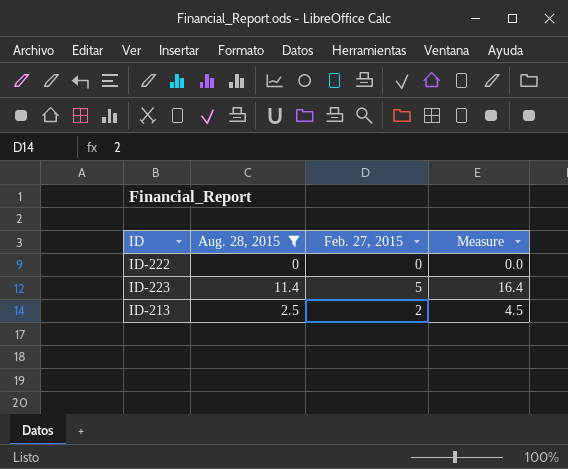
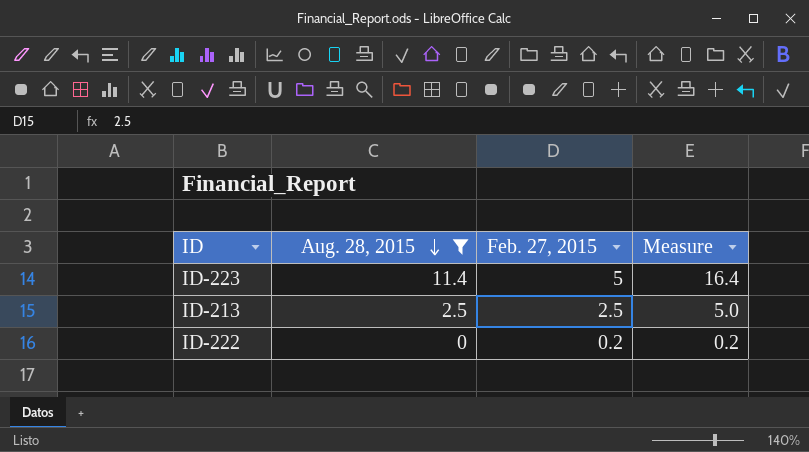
row order: none -> Aug. 28, 2015 descending
ID-213 | Feb. 27, 2015: 2 -> 2.5
ID-213 | Measure: 4.5 -> 5.0
ID-222 | Feb. 27, 2015: 0 -> 0.2
ID-222 | Measure: 0.0 -> 0.2

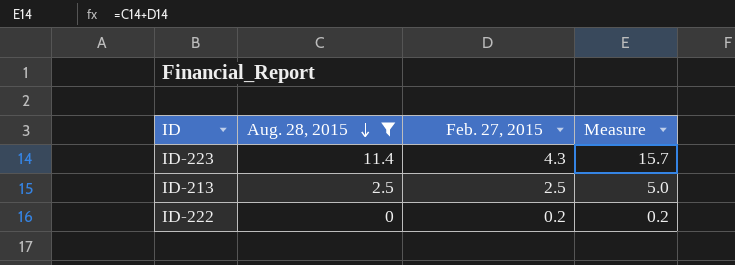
ID-223 | Feb. 27, 2015: 5 -> 4.3
ID-223 | Measure: 16.4 -> 15.7

